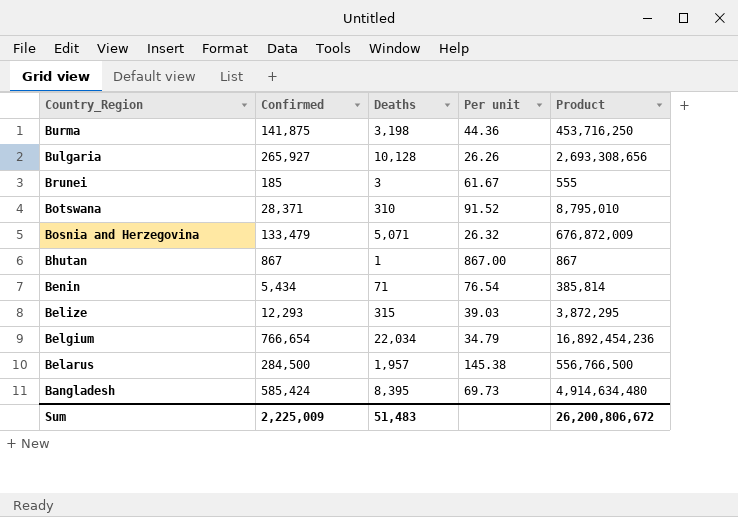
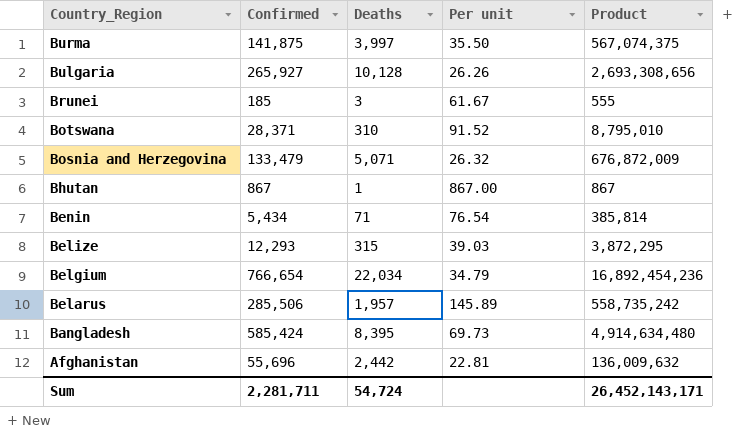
Burma | Deaths: 3,198 -> 3,997
Burma | Per unit: 44.36 -> 35.50
Burma | Product: 453,716,250 -> 567,074,375
Belarus | Confirmed: 284,500 -> 285,506
Belarus | Per unit: 145.38 -> 145.89
Belarus | Product: 556,766,500 -> 558,735,242
row Afghanistan: none -> 55,696 | 2,442 | 22.81 | 136,009,632
Sum | Confirmed: 2,225,009 -> 2,281,711
Sum | Deaths: 51,483 -> 54,724
Sum | Product: 26,200,806,672 -> 26,452,143,171

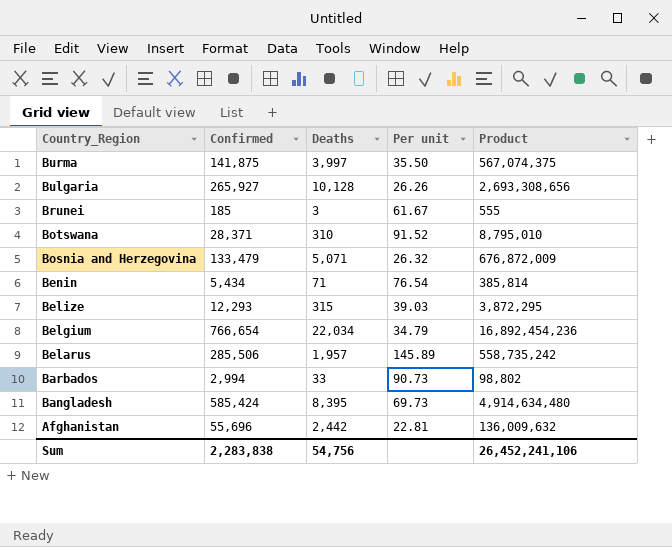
row Bhutan: 867 | 1 | 867.00 | 867 -> none
row Barbados: none -> 2,994 | 33 | 90.73 | 98,802
Sum | Confirmed: 2,281,711 -> 2,283,838
Sum | Deaths: 54,724 -> 54,756
Sum | Product: 26,452,143,171 -> 26,452,241,106

